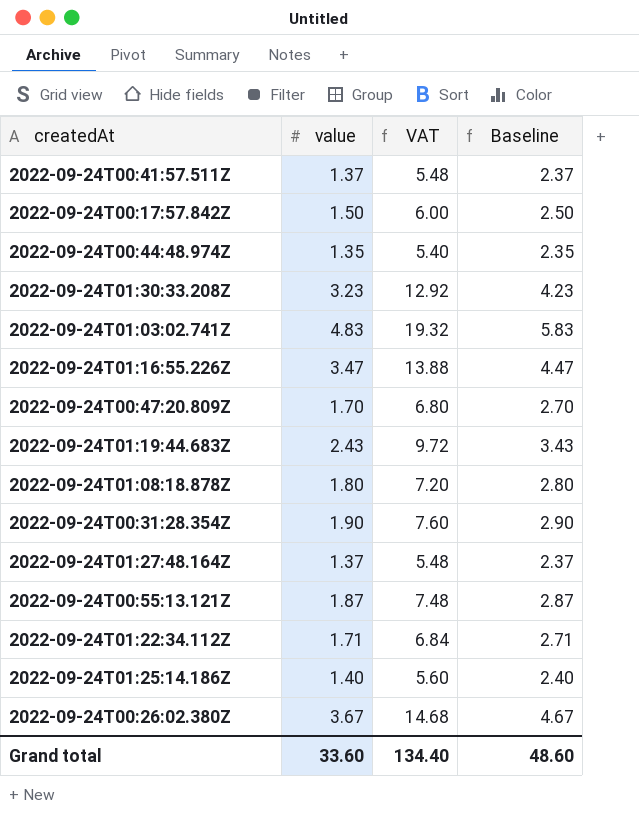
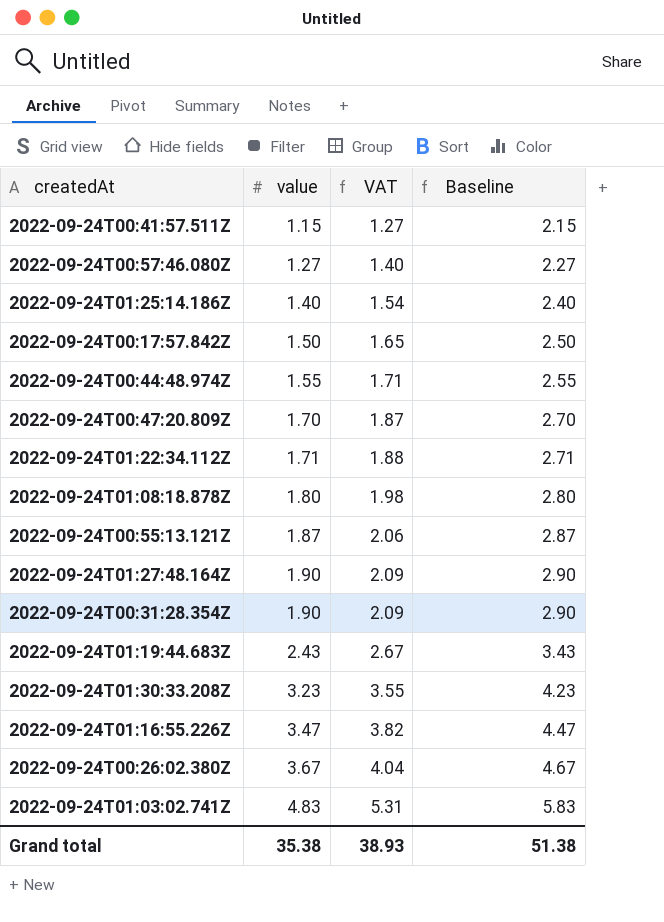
row order: none -> value ascending
column VAT | formula: [value] * 4 -> [value] * 1.1
2022-09-24T00:41:57.511Z | value: 1.37 -> 1.15
2022-09-24T00:41:57.511Z | Baseline: 2.37 -> 2.15
row 2022-09-24T00:57:46.080Z: none -> 1.27 | 1.40 | 2.27
2022-09-24T00:44:48.974Z | value: 1.35 -> 1.55
2022-09-24T00:44:48.974Z | Baseline: 2.35 -> 2.55
2022-09-24T01:27:48.164Z | value: 1.37 -> 1.90
2022-09-24T01:27:48.164Z | Baseline: 2.37 -> 2.90
Grand total | value: 33.60 -> 35.38
Grand total | VAT: 134.40 -> 38.93
Grand total | Baseline: 48.60 -> 51.38

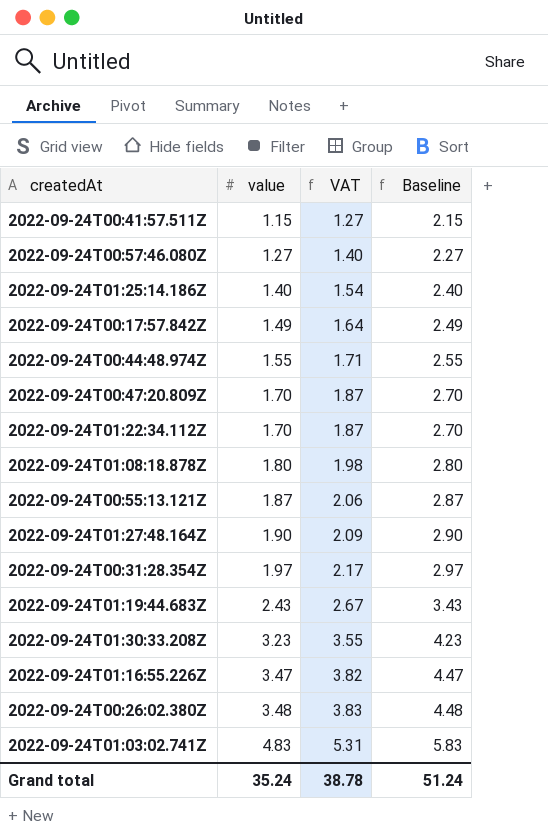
2022-09-24T00:17:57.842Z | value: 1.50 -> 1.49
2022-09-24T00:17:57.842Z | VAT: 1.65 -> 1.64
2022-09-24T00:17:57.842Z | Baseline: 2.50 -> 2.49
2022-09-24T01:22:34.112Z | value: 1.71 -> 1.70
2022-09-24T01:22:34.112Z | VAT: 1.88 -> 1.87
2022-09-24T01:22:34.112Z | Baseline: 2.71 -> 2.70
2022-09-24T00:31:28.354Z | value: 1.90 -> 1.97
2022-09-24T00:31:28.354Z | VAT: 2.09 -> 2.17
2022-09-24T00:31:28.354Z | Baseline: 2.90 -> 2.97
2022-09-24T00:26:02.380Z | value: 3.67 -> 3.48
2022-09-24T00:26:02.380Z | VAT: 4.04 -> 3.83
2022-09-24T00:26:02.380Z | Baseline: 4.67 -> 4.48
Grand total | value: 35.38 -> 35.24
Grand total | VAT: 38.93 -> 38.78
Grand total | Baseline: 51.38 -> 51.24

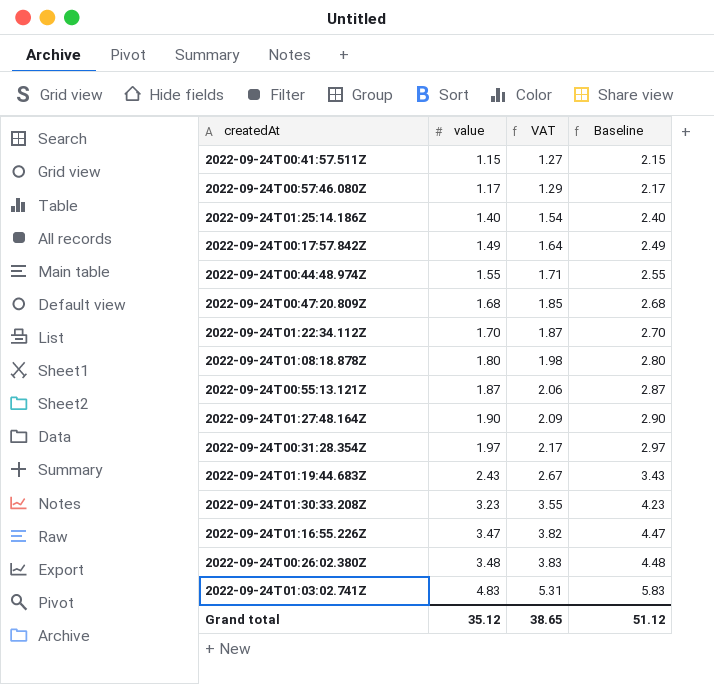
2022-09-24T00:57:46.080Z | value: 1.27 -> 1.17
2022-09-24T00:57:46.080Z | VAT: 1.40 -> 1.29
2022-09-24T00:57:46.080Z | Baseline: 2.27 -> 2.17
2022-09-24T00:47:20.809Z | value: 1.70 -> 1.68
2022-09-24T00:47:20.809Z | VAT: 1.87 -> 1.85
2022-09-24T00:47:20.809Z | Baseline: 2.70 -> 2.68
Grand total | value: 35.24 -> 35.12
Grand total | VAT: 38.78 -> 38.65
Grand total | Baseline: 51.24 -> 51.12

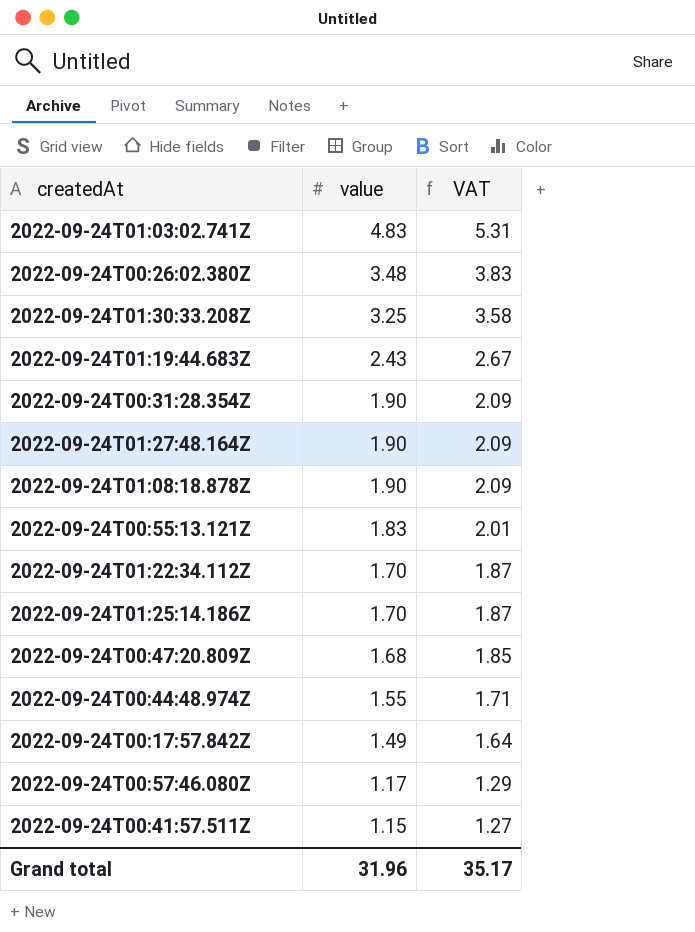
row order: value ascending -> value descending
column Baseline | formula: [value] + 1 -> none
row 2022-09-24T01:16:55.226Z: 3.47 | 3.82 | 4.47 -> none
2022-09-24T01:30:33.208Z | value: 3.23 -> 3.25
2022-09-24T01:30:33.208Z | VAT: 3.55 -> 3.58
2022-09-24T00:31:28.354Z | value: 1.97 -> 1.90
2022-09-24T00:31:28.354Z | VAT: 2.17 -> 2.09
2022-09-24T01:08:18.878Z | value: 1.80 -> 1.90
2022-09-24T01:08:18.878Z | VAT: 1.98 -> 2.09
2022-09-24T00:55:13.121Z | value: 1.87 -> 1.83
2022-09-24T00:55:13.121Z | VAT: 2.06 -> 2.01
2022-09-24T01:25:14.186Z | value: 1.40 -> 1.70
2022-09-24T01:25:14.186Z | VAT: 1.54 -> 1.87
Grand total | value: 35.12 -> 31.96
Grand total | VAT: 38.65 -> 35.17

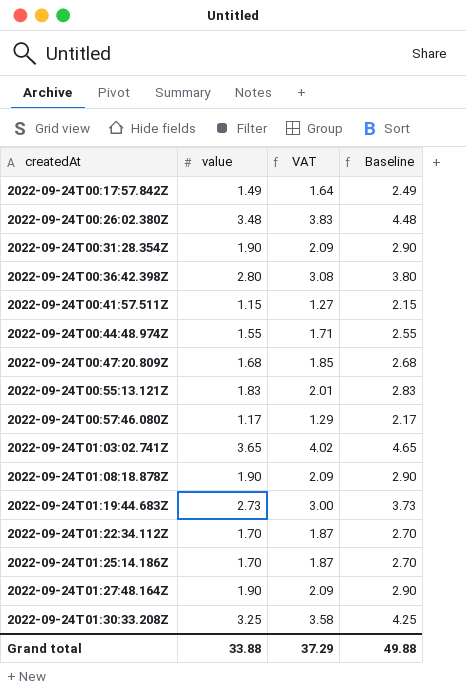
row order: value descending -> createdAt ascending
column Baseline | formula: none -> [value] + 1
row 2022-09-24T00:36:42.398Z: none -> 2.80 | 3.08 | 3.80
2022-09-24T01:03:02.741Z | value: 4.83 -> 3.65
2022-09-24T01:03:02.741Z | VAT: 5.31 -> 4.02
2022-09-24T01:19:44.683Z | value: 2.43 -> 2.73
2022-09-24T01:19:44.683Z | VAT: 2.67 -> 3.00
Grand total | value: 31.96 -> 33.88
Grand total | VAT: 35.17 -> 37.29

